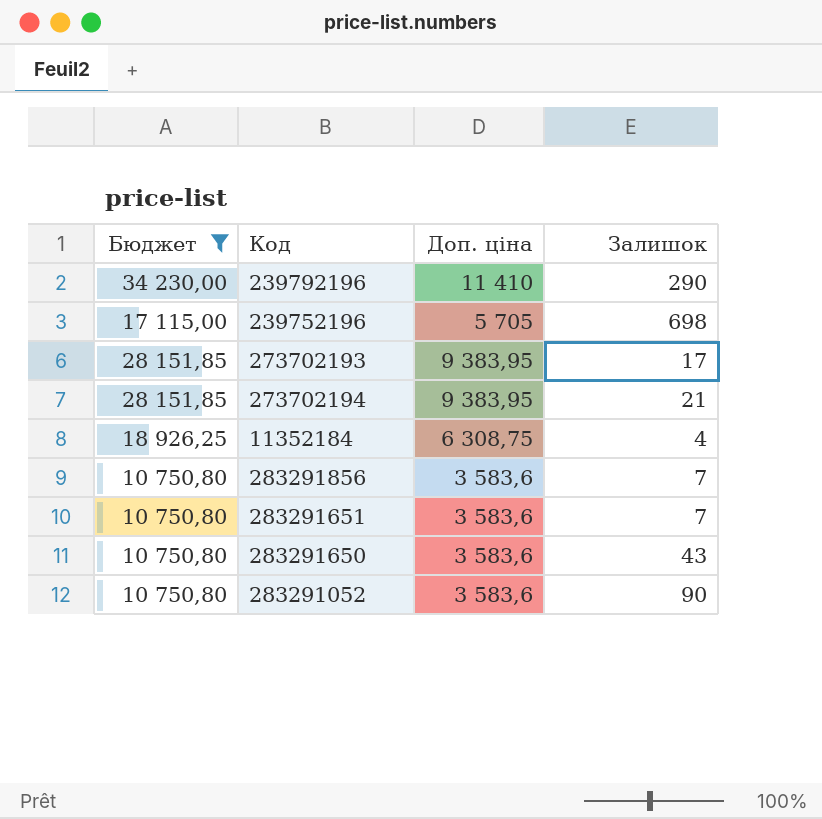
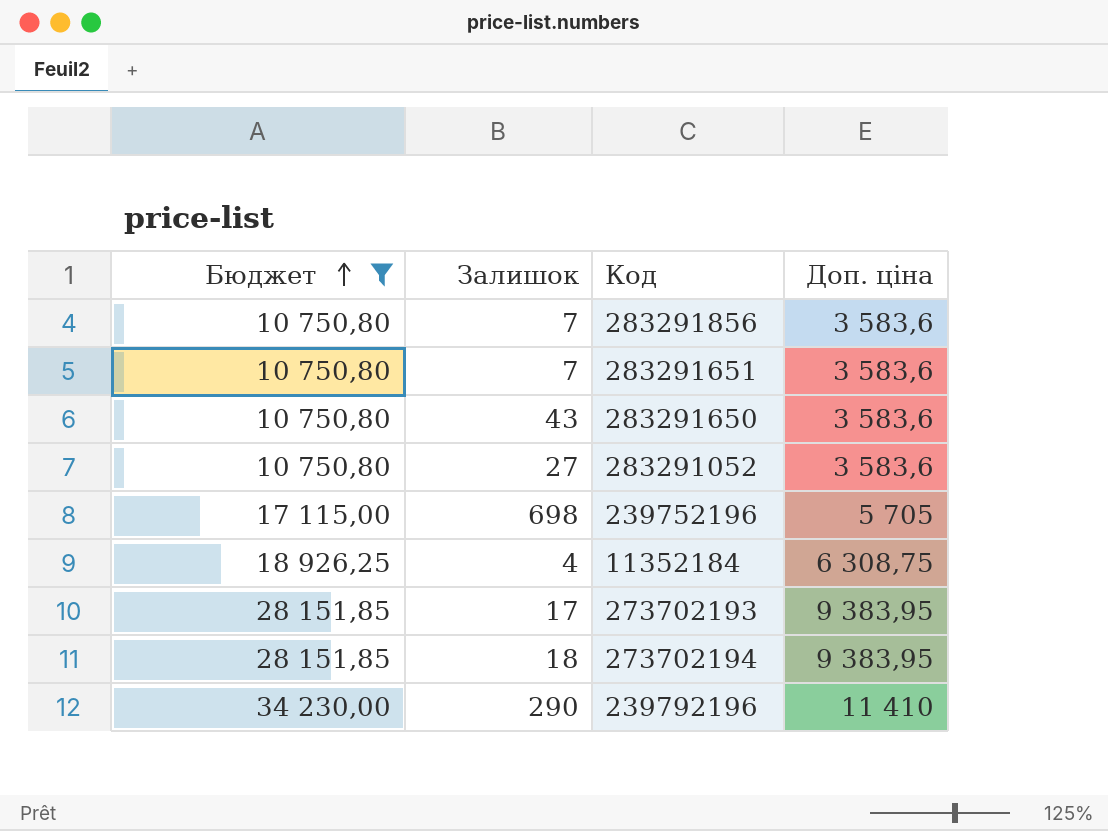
row order: none -> Бюджет ascending
column Залишок | position: 4 -> 2
283291052 | Залишок: 90 -> 27
273702194 | Залишок: 21 -> 18

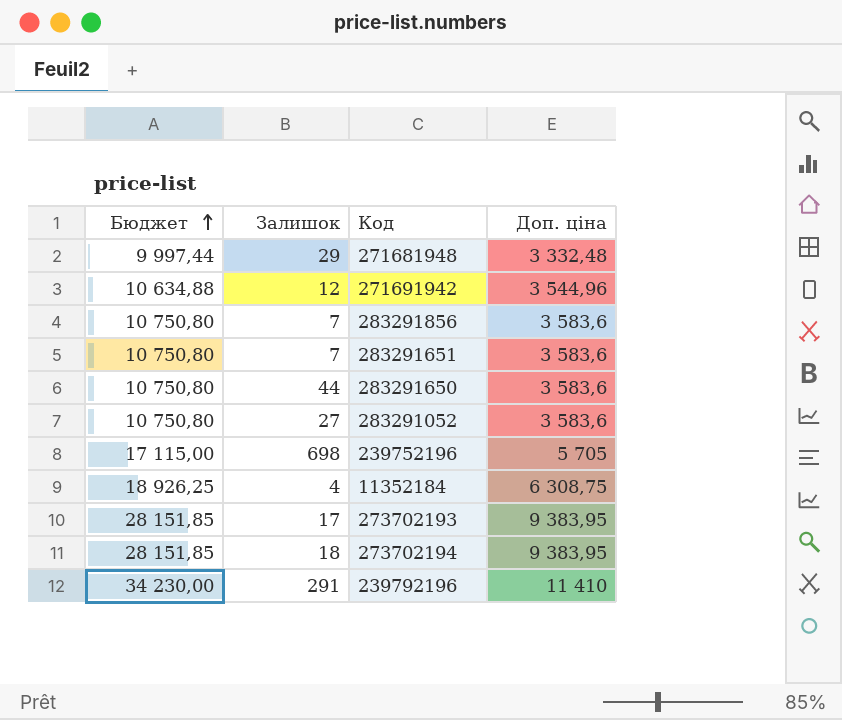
filter: Бюджет >= 10 750,80 -> none
283291650 | Залишок: 43 -> 44
239792196 | Залишок: 290 -> 291

